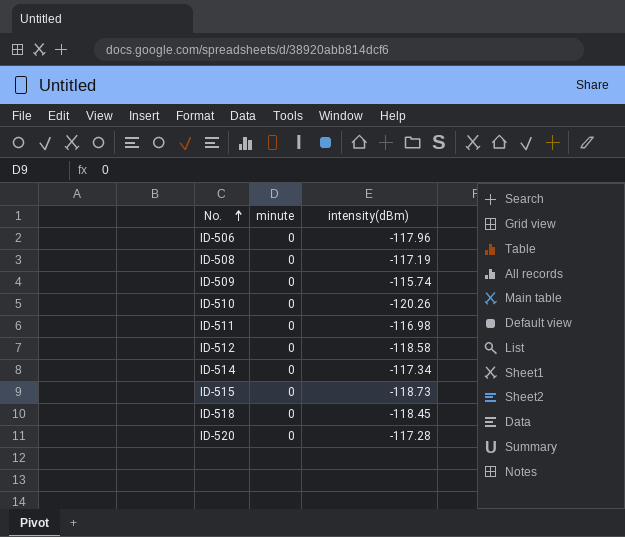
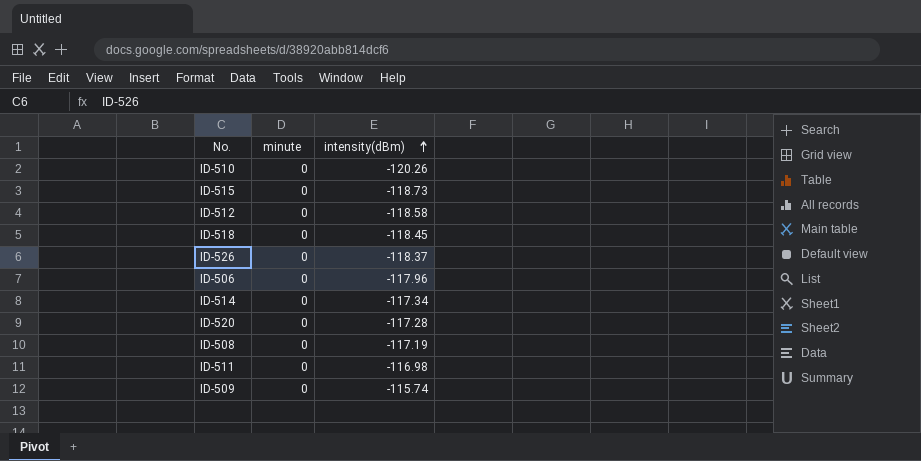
row order: No. ascending -> intensity(dBm) ascending
row ID-526: none -> 0 | -118.37

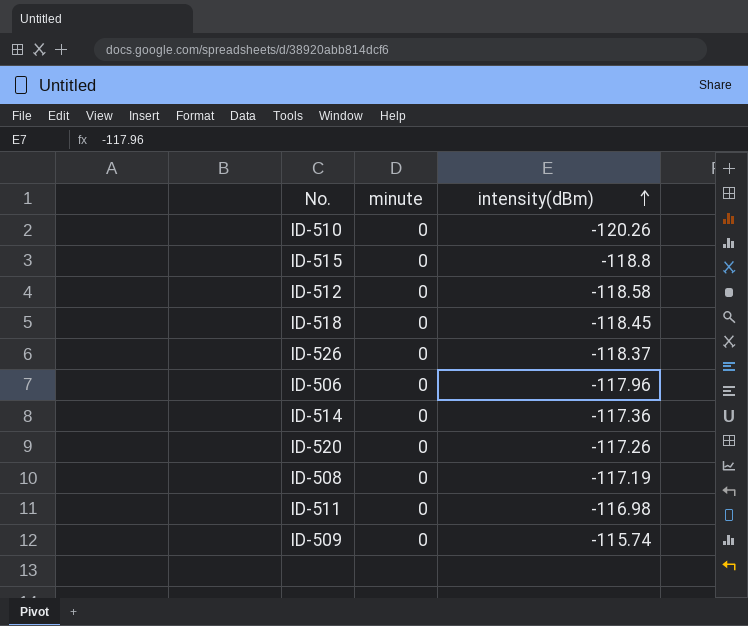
ID-515 | intensity(dBm): -118.73 -> -118.8
ID-514 | intensity(dBm): -117.34 -> -117.36
ID-520 | intensity(dBm): -117.28 -> -117.26

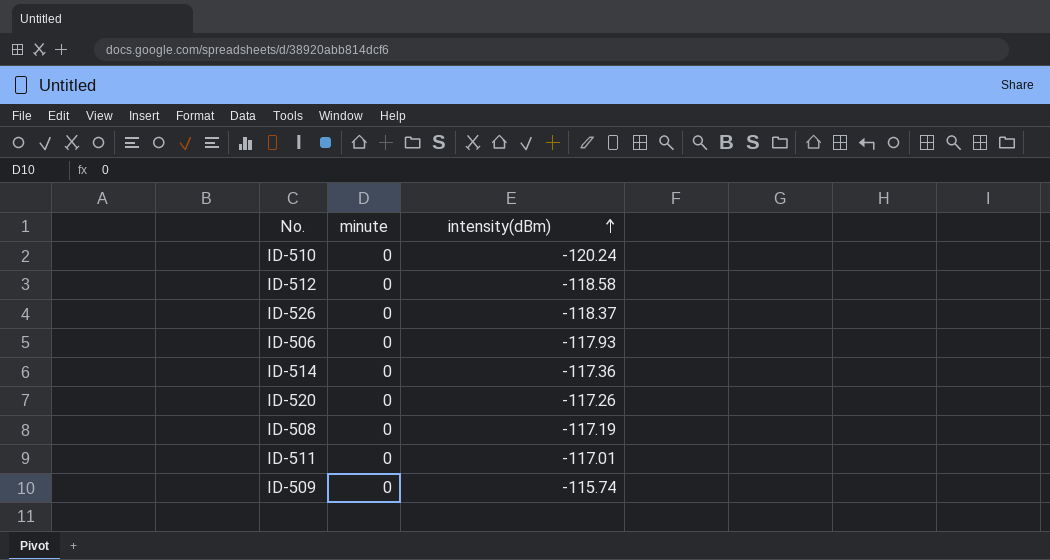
row ID-515: 0 | -118.8 -> none
row ID-518: 0 | -118.45 -> none
ID-510 | intensity(dBm): -120.26 -> -120.24
ID-506 | intensity(dBm): -117.96 -> -117.93
ID-511 | intensity(dBm): -116.98 -> -117.01

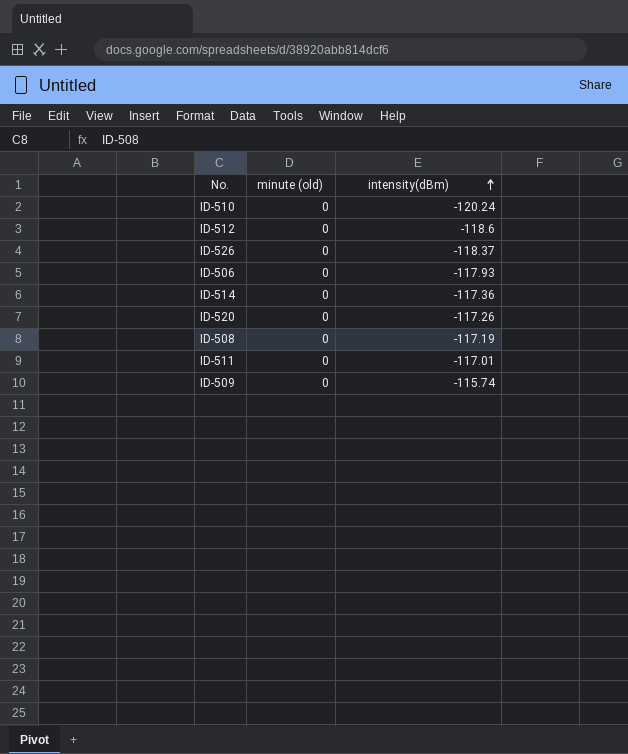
column name: minute -> minute (old)
ID-512 | intensity(dBm): -118.58 -> -118.6

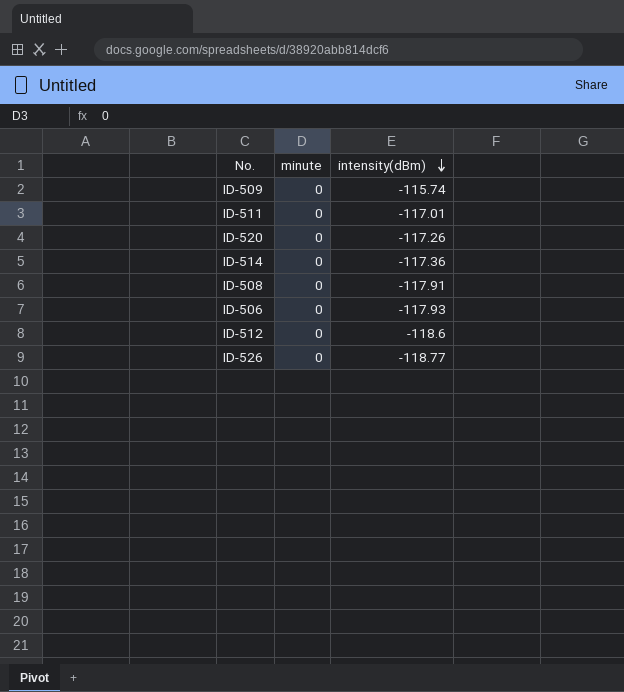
row order: intensity(dBm) ascending -> intensity(dBm) descending
column name: minute (old) -> minute
row ID-510: 0 | -120.24 -> none
ID-508 | intensity(dBm): -117.19 -> -117.91
ID-526 | intensity(dBm): -118.37 -> -118.77

